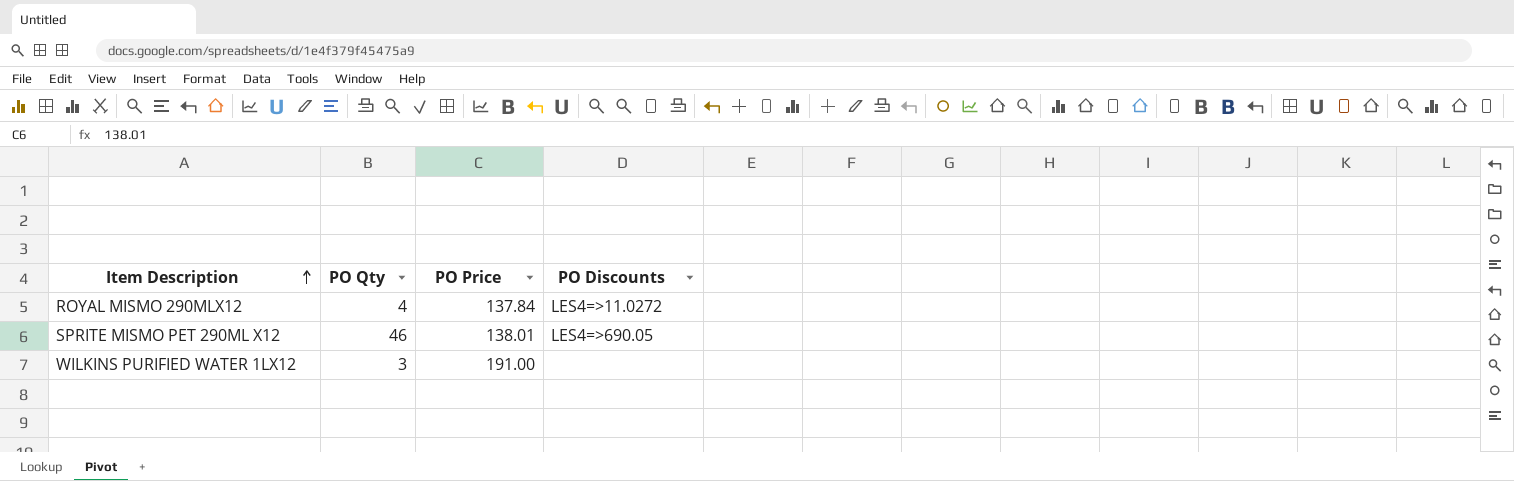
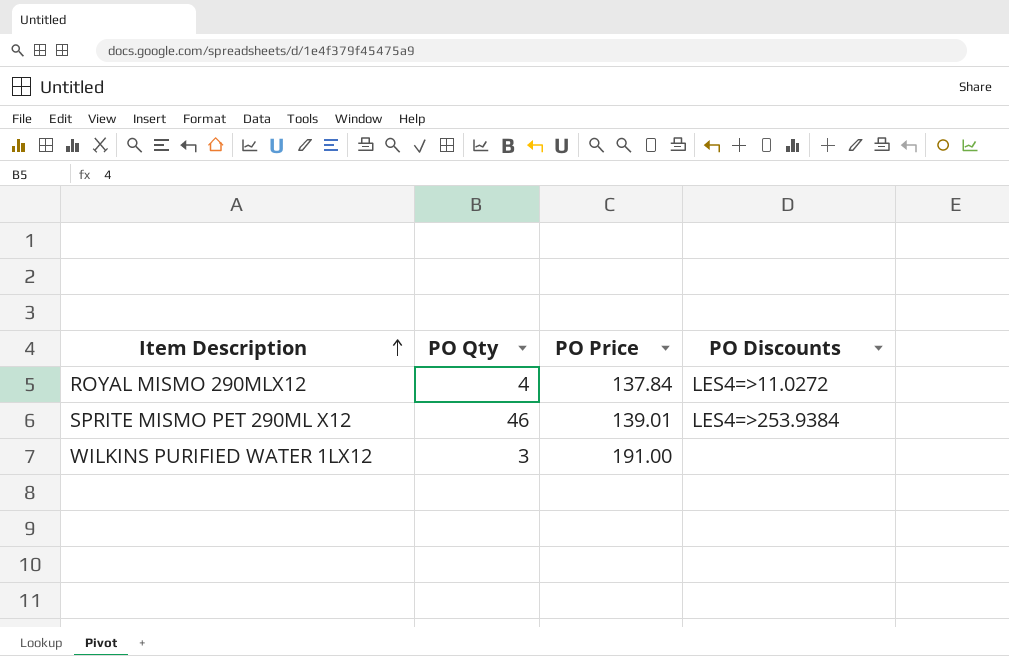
SPRITE MISMO PET 290ML X12 | PO Price: 138.01 -> 139.01
SPRITE MISMO PET 290ML X12 | PO Discounts: LES4=>690.05 -> LES4=>253.9384

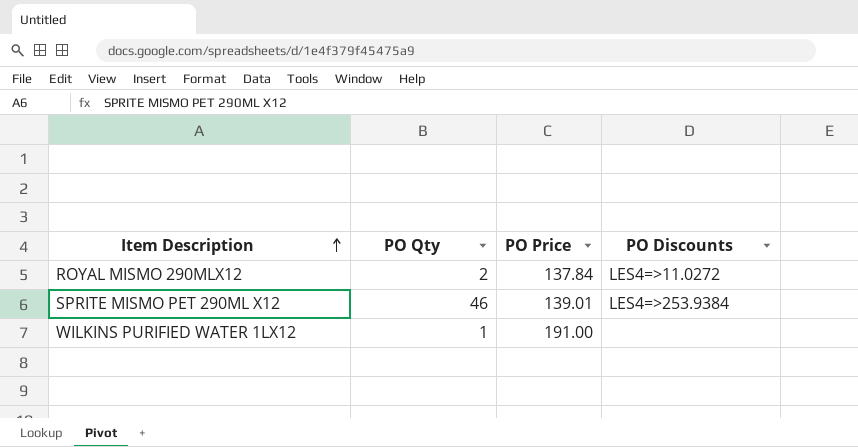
ROYAL MISMO 290MLX12 | PO Qty: 4 -> 2
WILKINS PURIFIED WATER 1LX12 | PO Qty: 3 -> 1

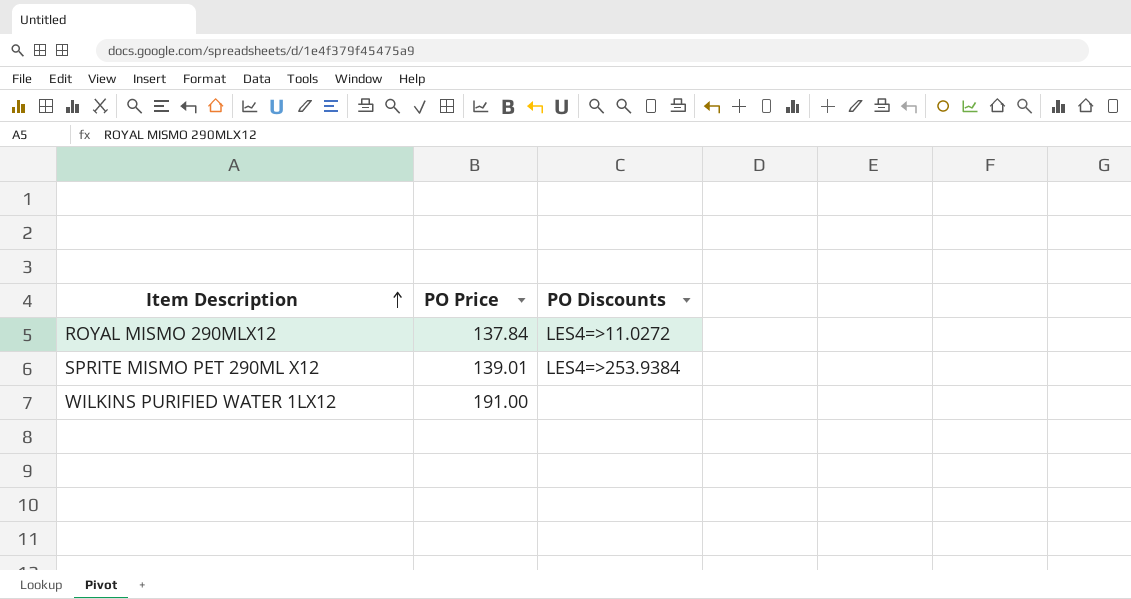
column PO Qty | position: 2 -> none

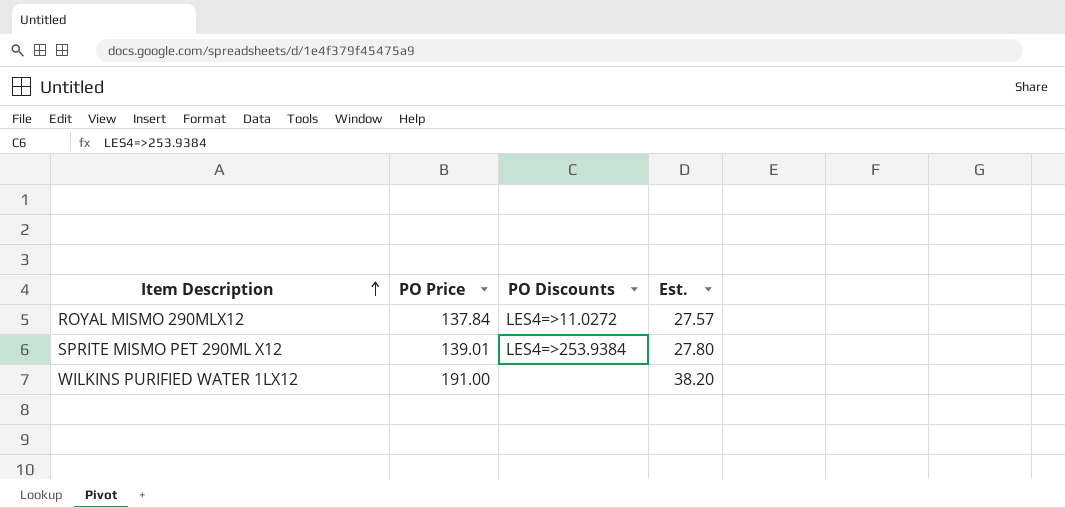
column Est. | formula: none -> [PO Price] * 0.2

